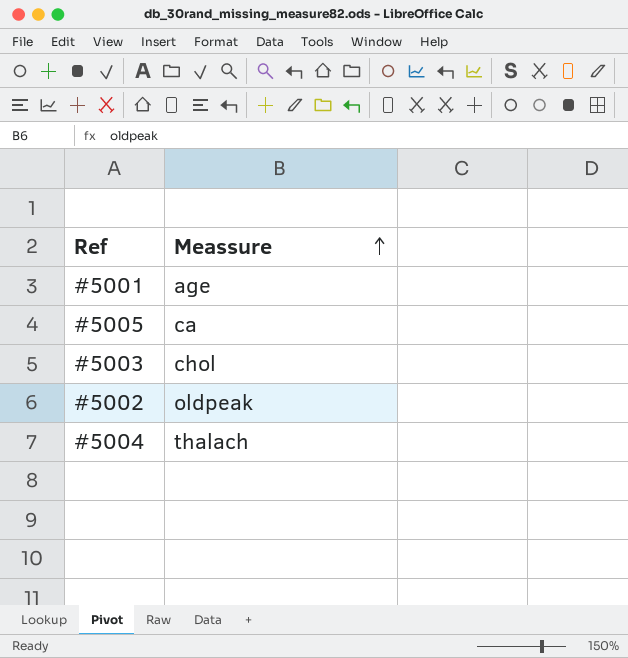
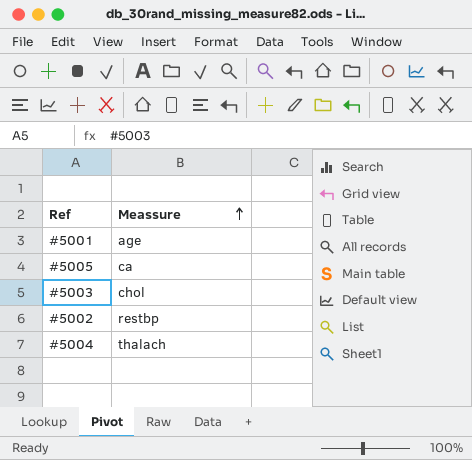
#5002 | Meassure: oldpeak -> restbp

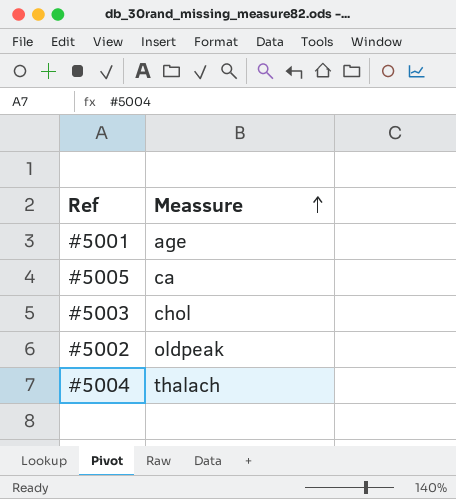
#5002 | Meassure: restbp -> oldpeak

